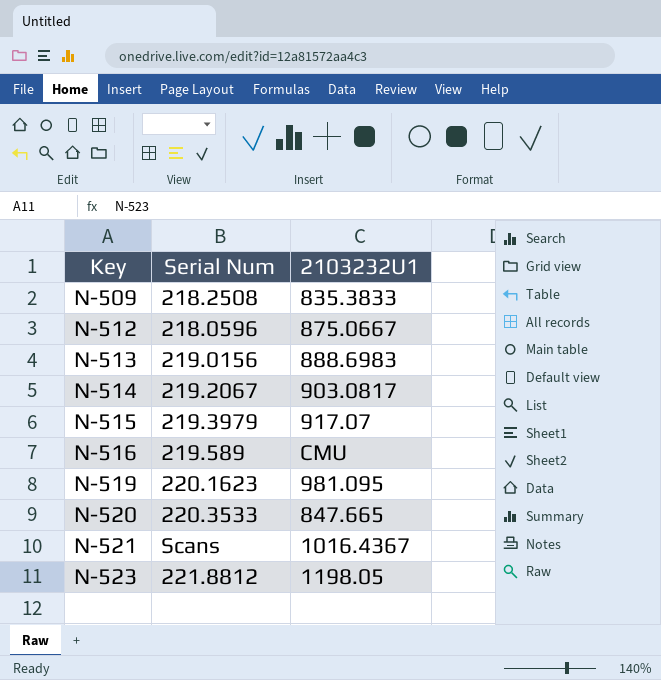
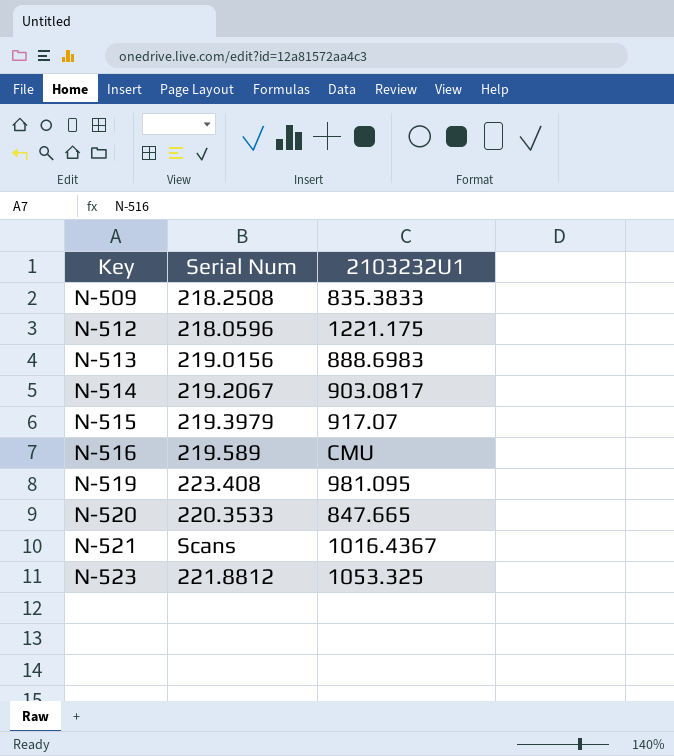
N-512 | 2103232U1: 875.0667 -> 1221.175
N-519 | Serial Num: 220.1623 -> 223.408
N-523 | 2103232U1: 1198.05 -> 1053.325

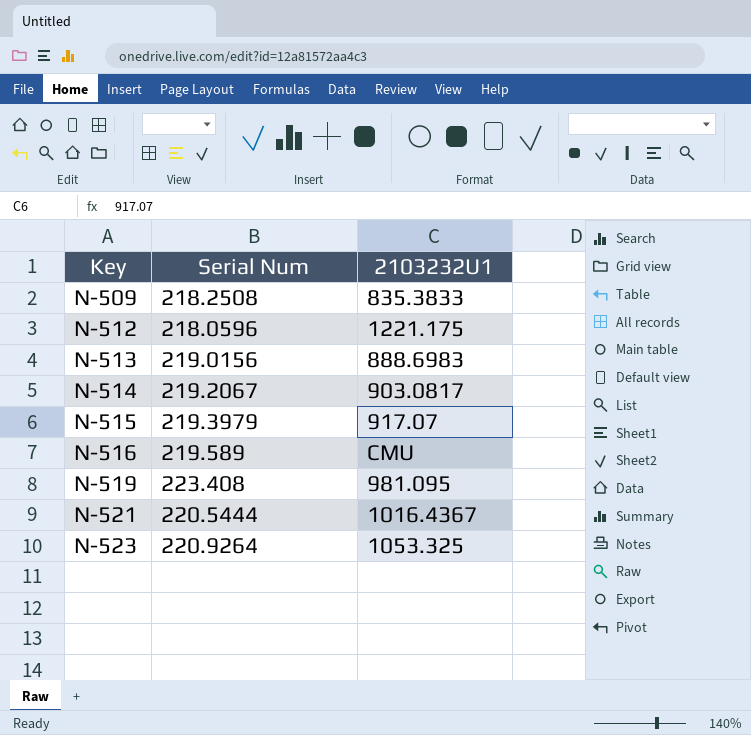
row N-520: 220.3533 | 847.665 -> none
N-521 | Serial Num: Scans -> 220.5444
N-523 | Serial Num: 221.8812 -> 220.9264

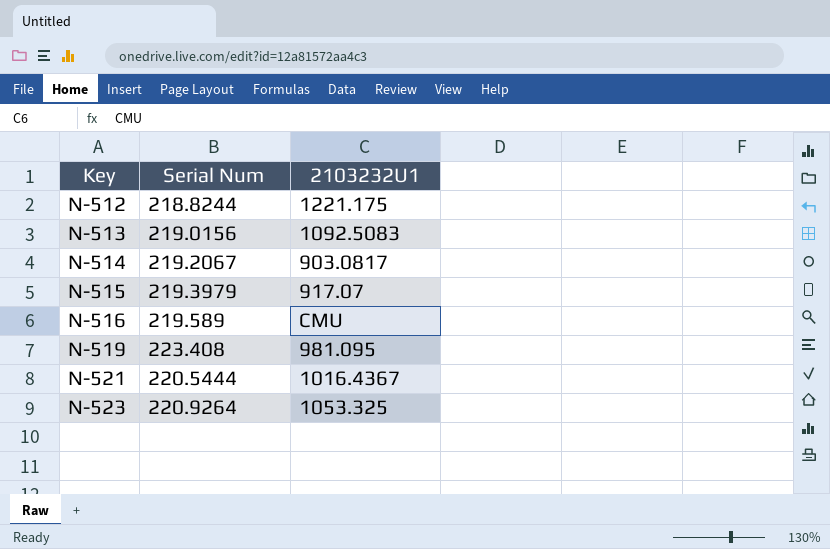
row N-509: 218.2508 | 835.3833 -> none
N-512 | Serial Num: 218.0596 -> 218.8244
N-513 | 2103232U1: 888.6983 -> 1092.5083

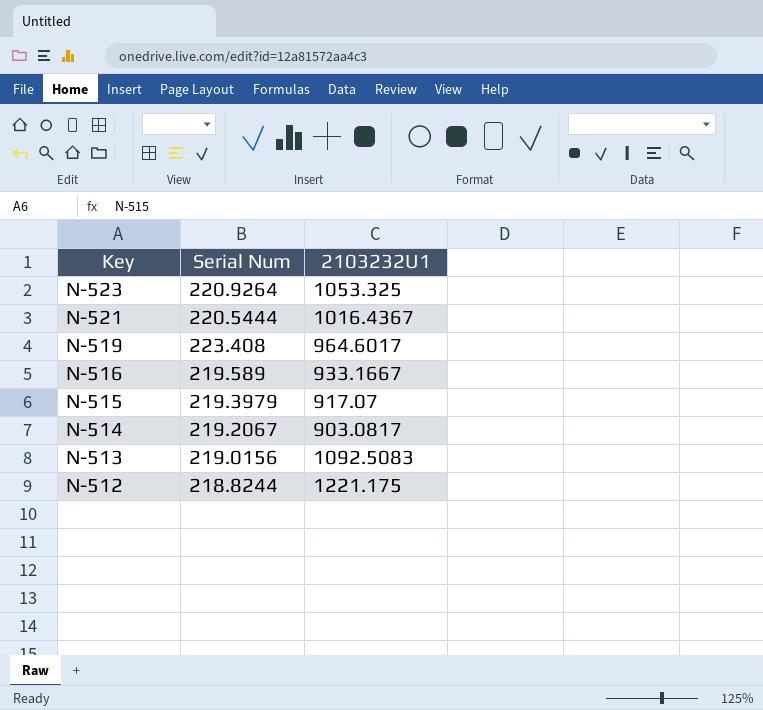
row order: Key ascending -> Key descending
N-519 | 2103232U1: 981.095 -> 964.6017
N-516 | 2103232U1: CMU -> 933.1667

